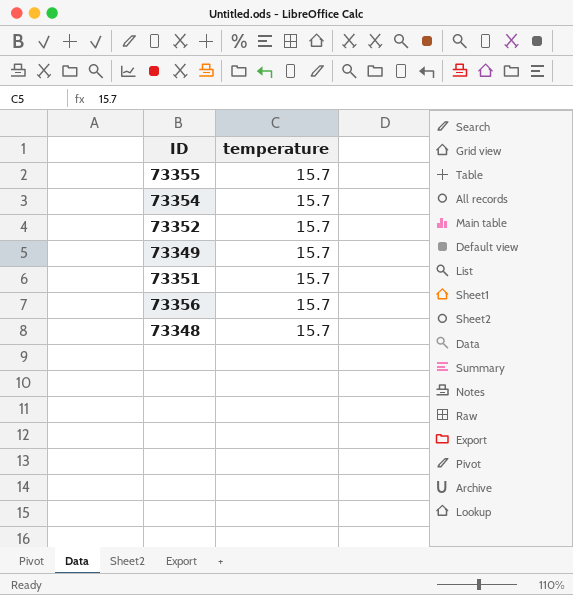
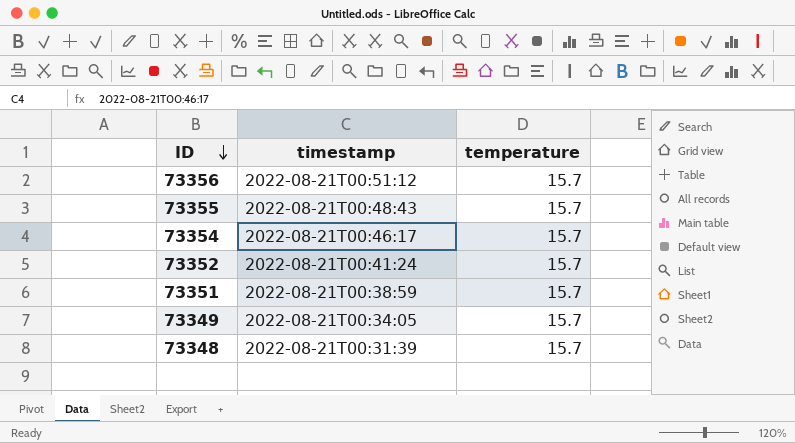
row order: none -> ID descending
column timestamp | position: none -> 2

